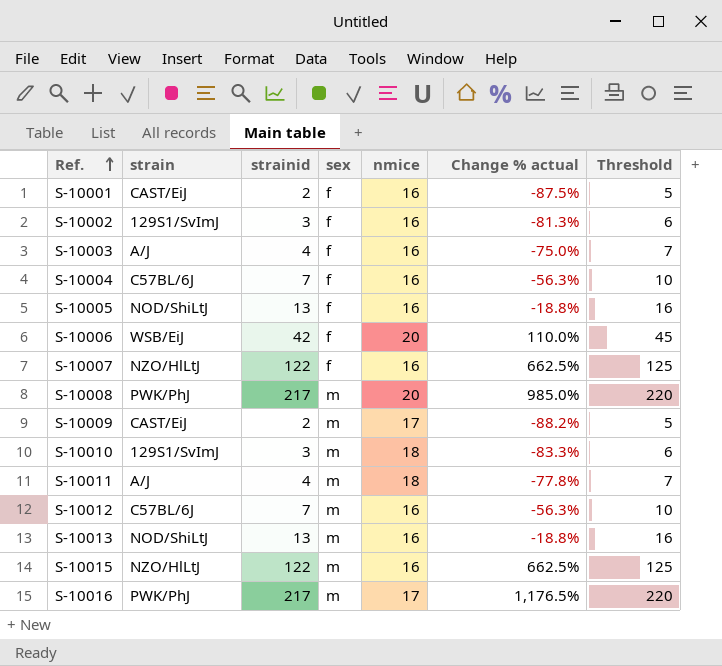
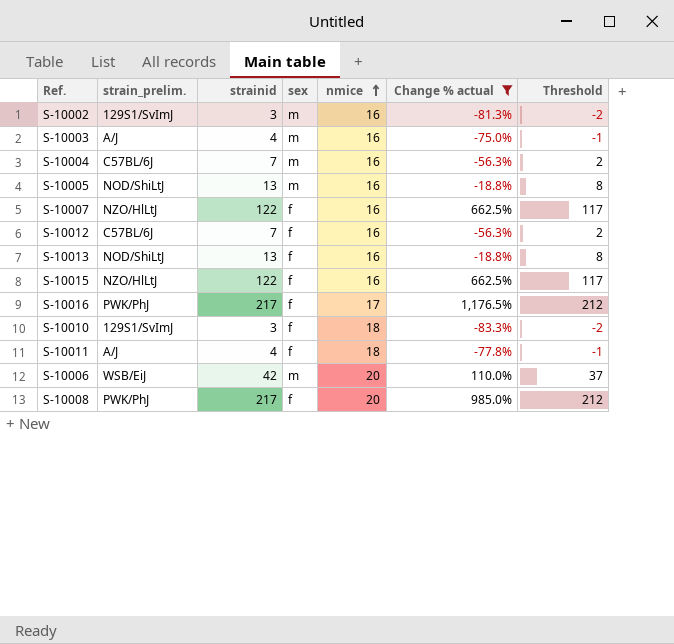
filter: none -> Change % actual >= -83.3%
row order: Ref. ascending -> nmice ascending
column name: strain -> strain_prelim.
column Threshold | formula: [strainid] + 3 -> [strainid] - 5
S-10002 | sex: f -> m
S-10003 | sex: f -> m
S-10004 | sex: f -> m
S-10005 | sex: f -> m
S-10012 | sex: m -> f
S-10013 | sex: m -> f
S-10015 | sex: m -> f
S-10016 | sex: m -> f
S-10010 | sex: m -> f
S-10011 | sex: m -> f
S-10006 | sex: f -> m
S-10008 | sex: m -> f

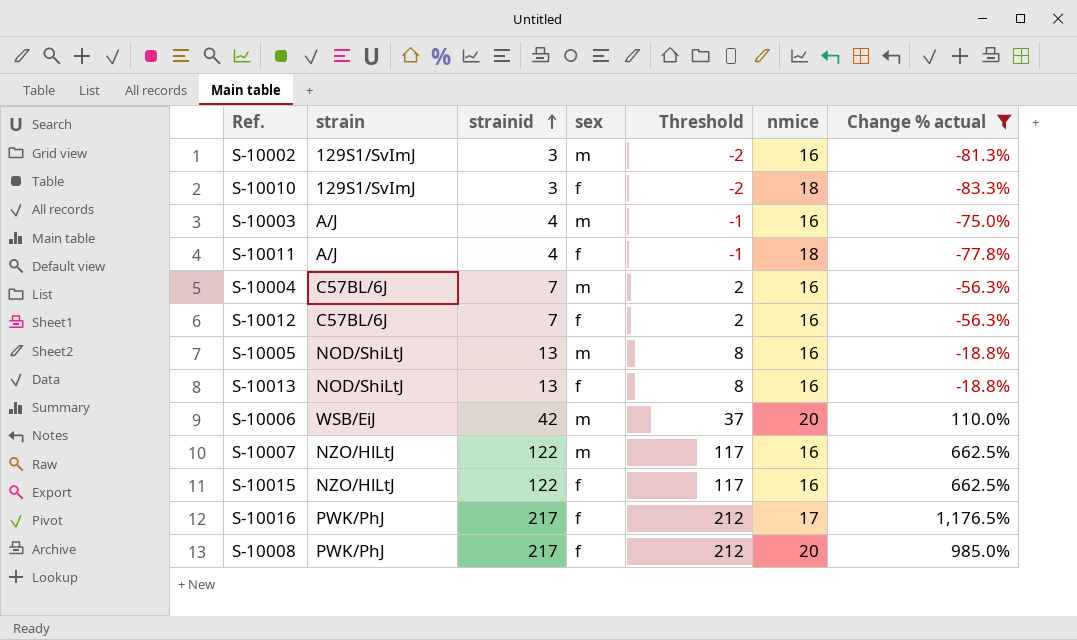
row order: nmice ascending -> strainid ascending
column name: strain_prelim. -> strain
column Threshold | position: 7 -> 5
S-10007 | sex: f -> m

